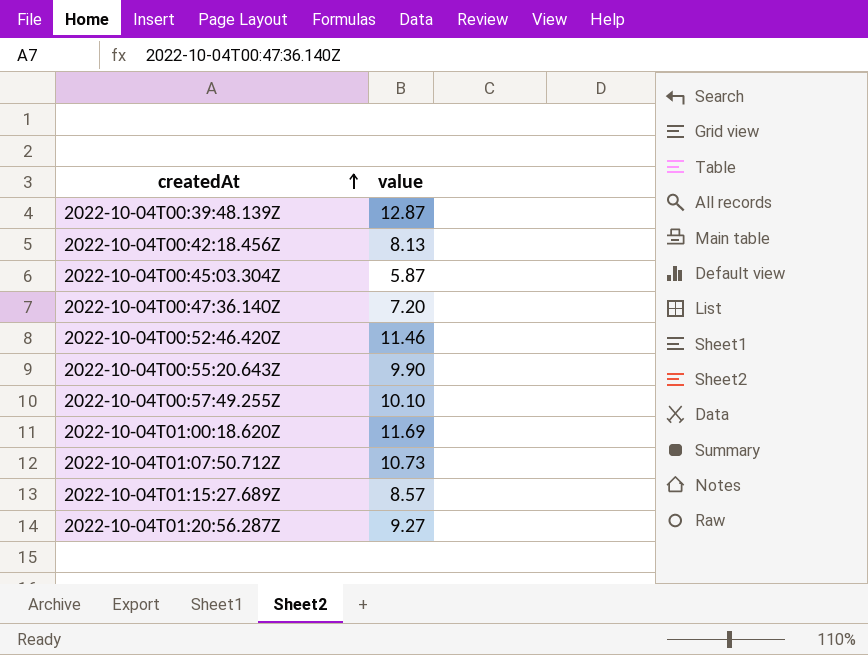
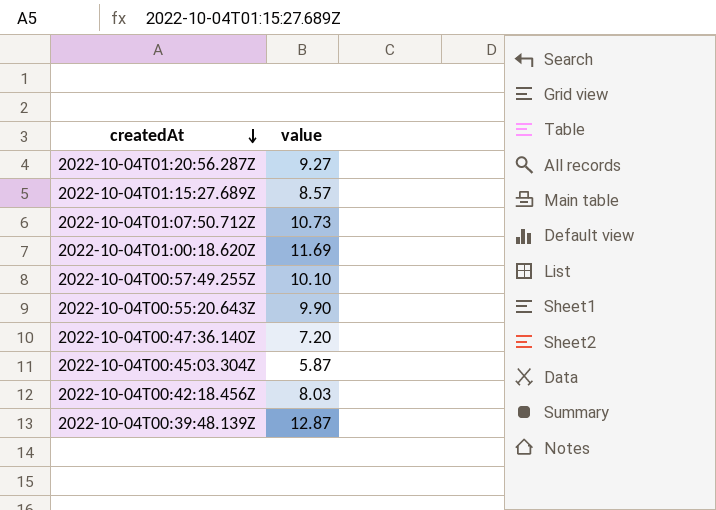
row order: createdAt ascending -> createdAt descending
row 2022-10-04T00:52:46.420Z: 11.46 -> none
2022-10-04T00:42:18.456Z | value: 8.13 -> 8.03

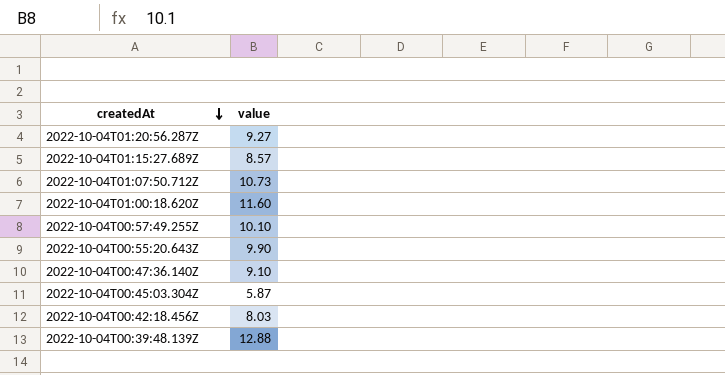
2022-10-04T01:00:18.620Z | value: 11.69 -> 11.60
2022-10-04T00:47:36.140Z | value: 7.20 -> 9.10
2022-10-04T00:39:48.139Z | value: 12.87 -> 12.88

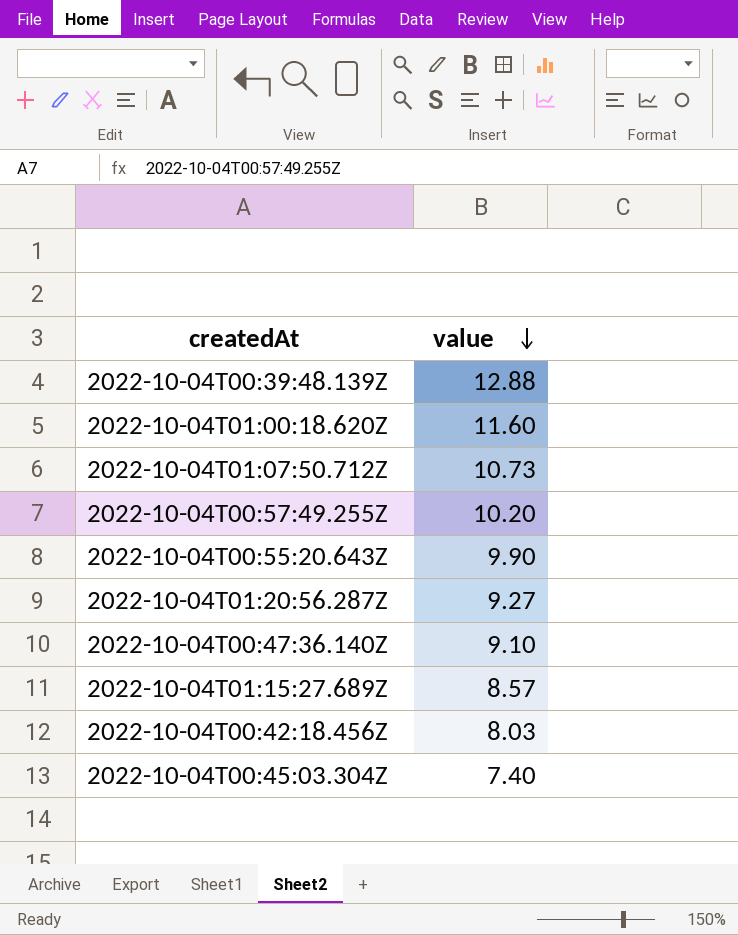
row order: createdAt descending -> value descending
2022-10-04T00:57:49.255Z | value: 10.10 -> 10.20
2022-10-04T00:45:03.304Z | value: 5.87 -> 7.40

